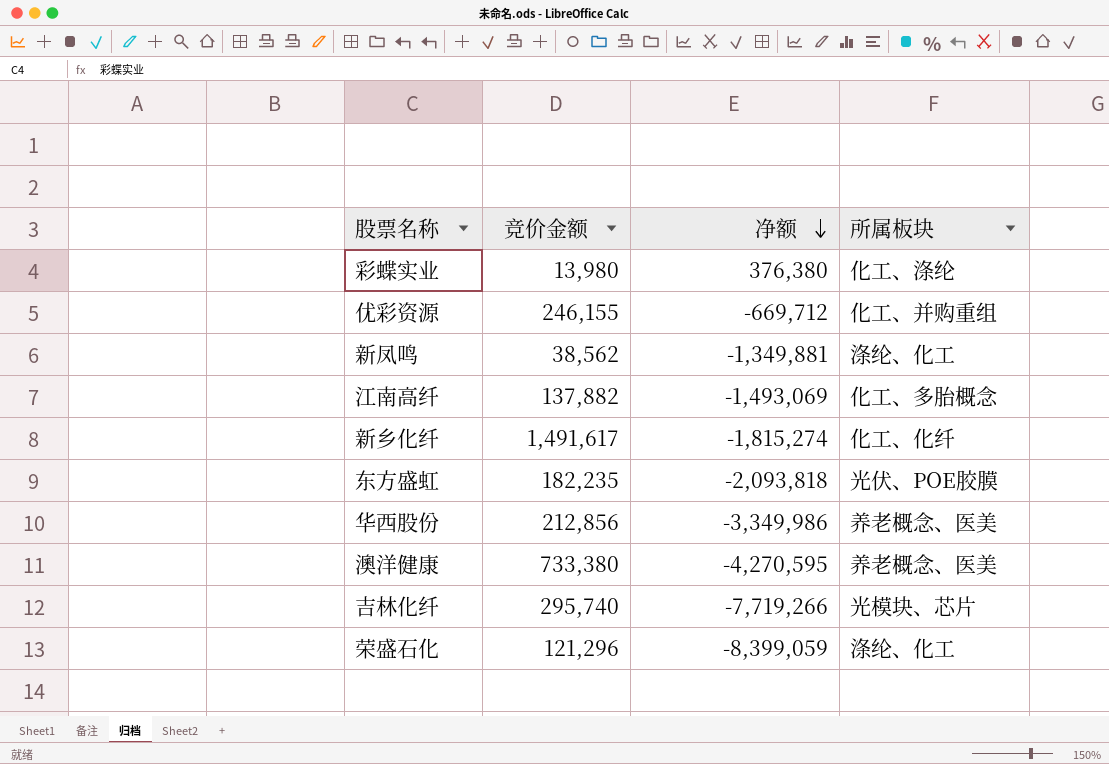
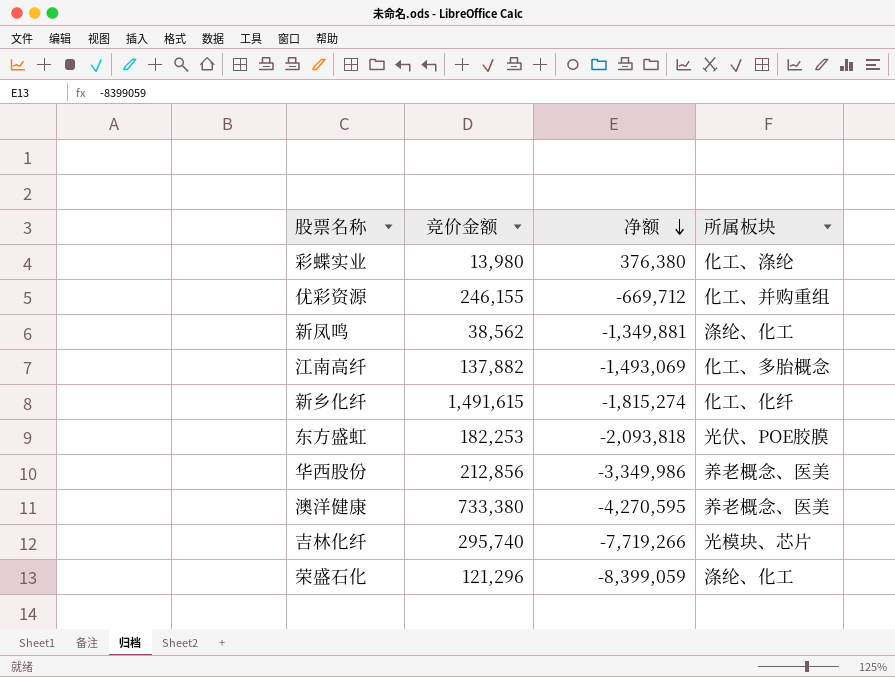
新乡化纤 | 竞价金额: 1,491,617 -> 1,491,615
东方盛虹 | 竞价金额: 182,235 -> 182,253

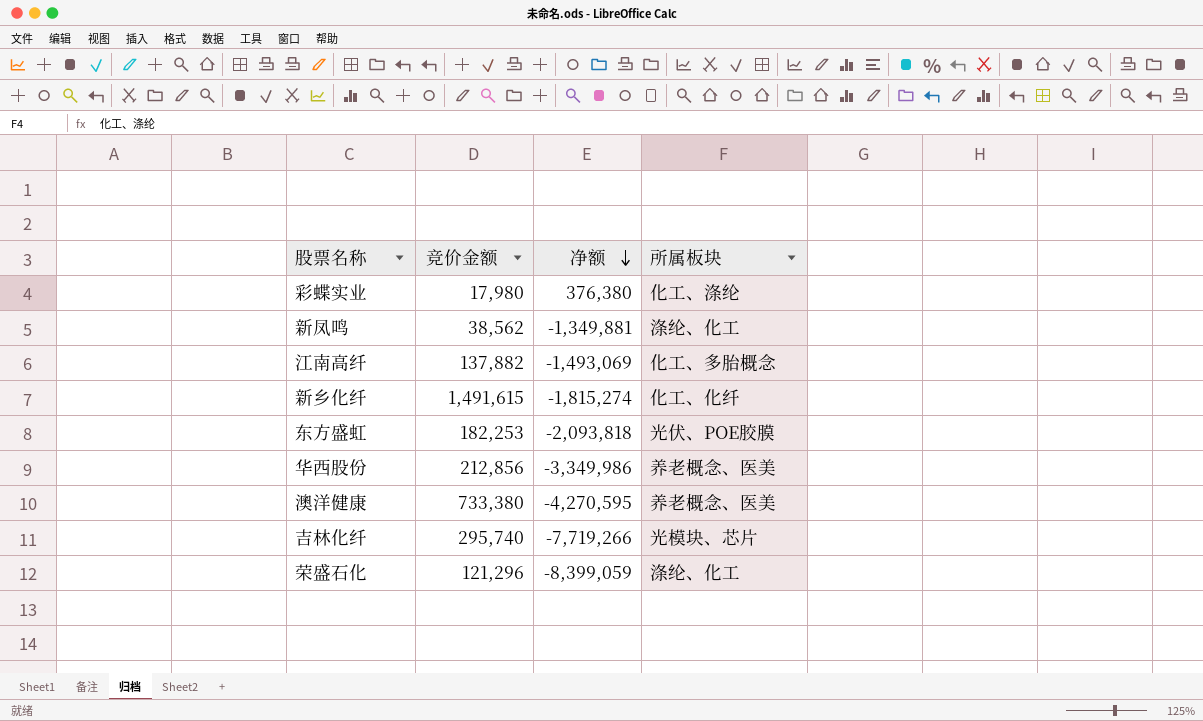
row 优彩资源: 246,155 | -669,712 | 化工、并购重组 -> none
彩蝶实业 | 竞价金额: 13,980 -> 17,980

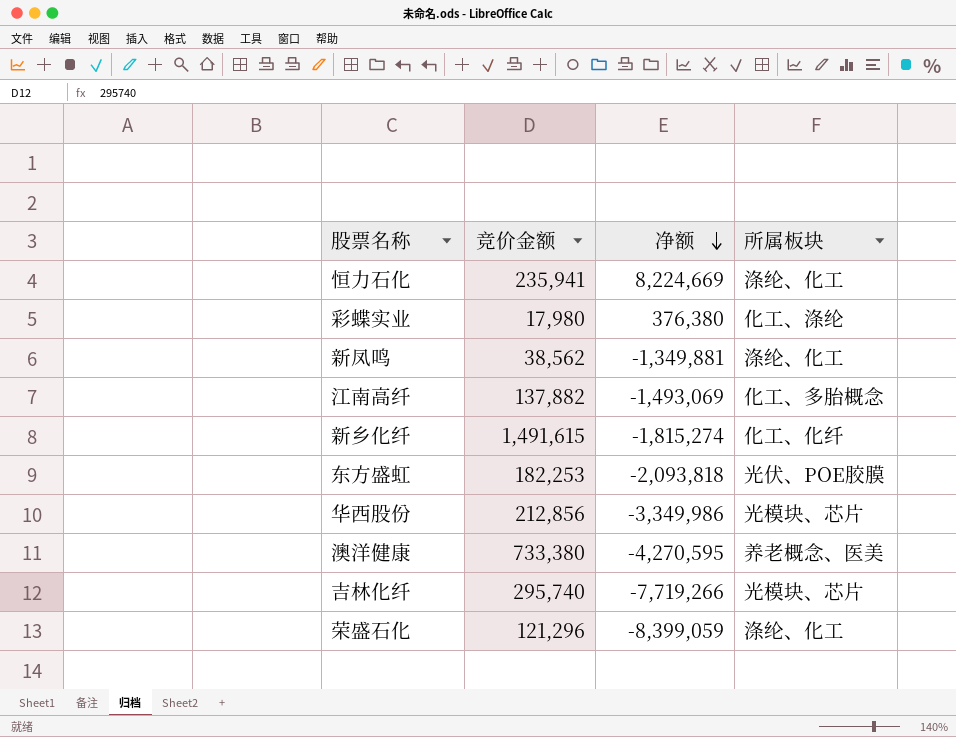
row 恒力石化: none -> 235,941 | 8,224,669 | 涤纶、化工
华西股份 | 所属板块: 养老概念、医美 -> 光模块、芯片

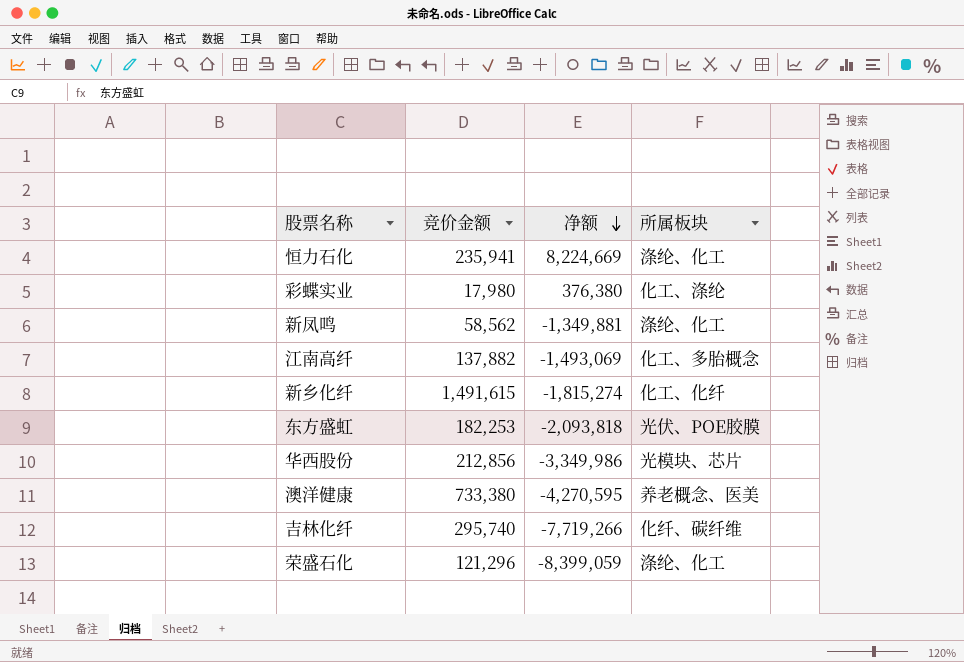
新凤鸣 | 竞价金额: 38,562 -> 58,562
吉林化纤 | 所属板块: 光模块、芯片 -> 化纤、碳纤维

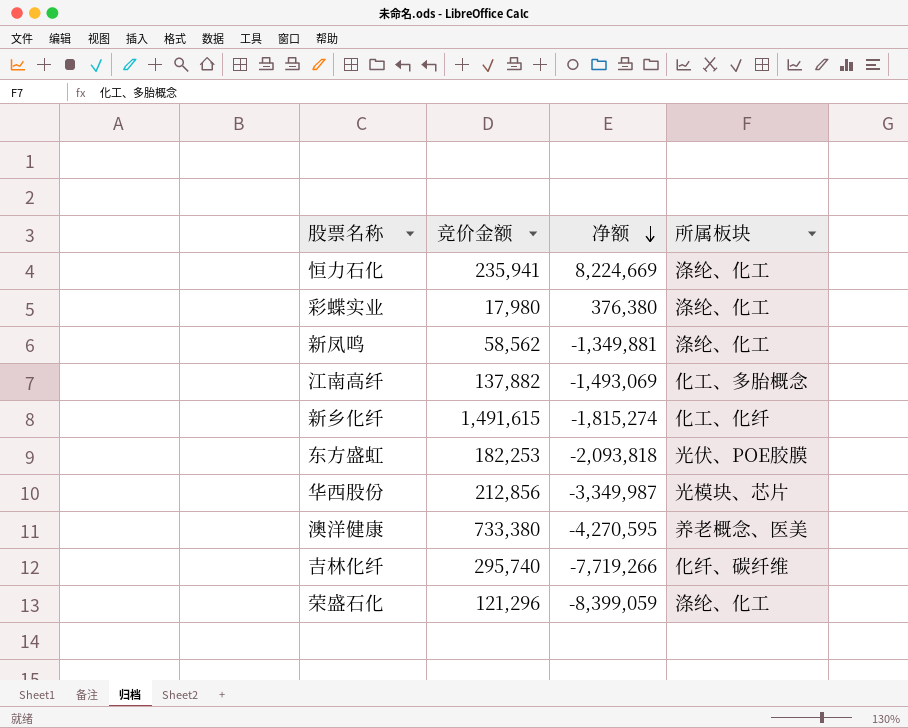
彩蝶实业 | 所属板块: 化工、涤纶 -> 涤纶、化工
华西股份 | 净额: -3,349,986 -> -3,349,987

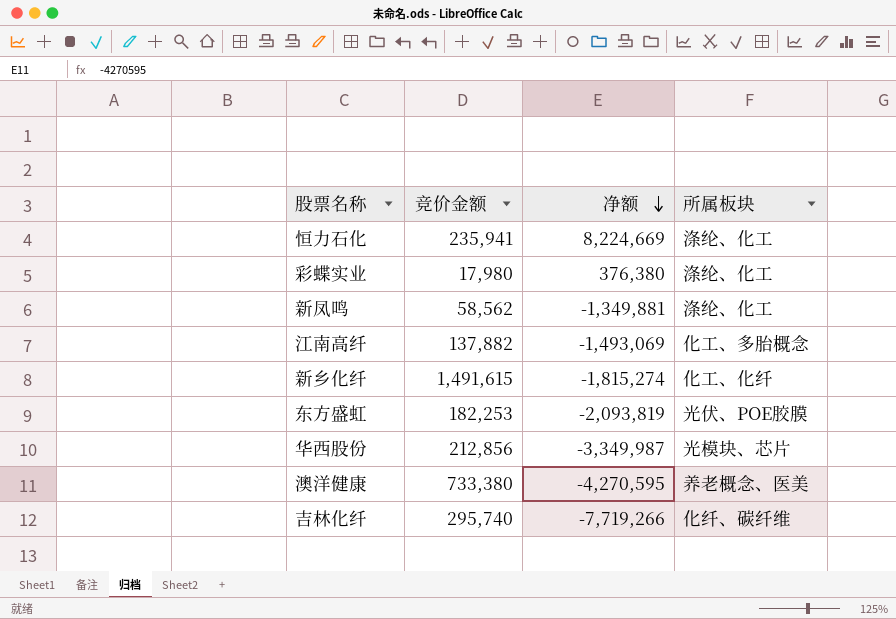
row 荣盛石化: 121,296 | -8,399,059 | 涤纶、化工 -> none
东方盛虹 | 净额: -2,093,818 -> -2,093,819

